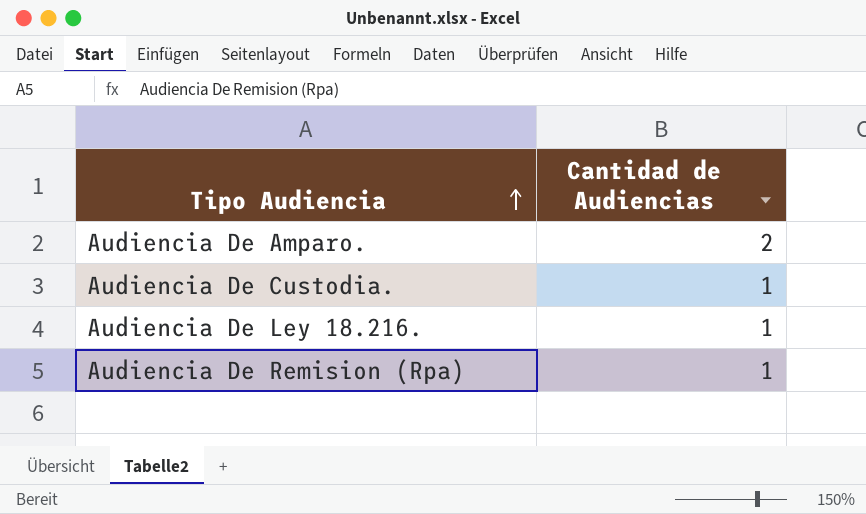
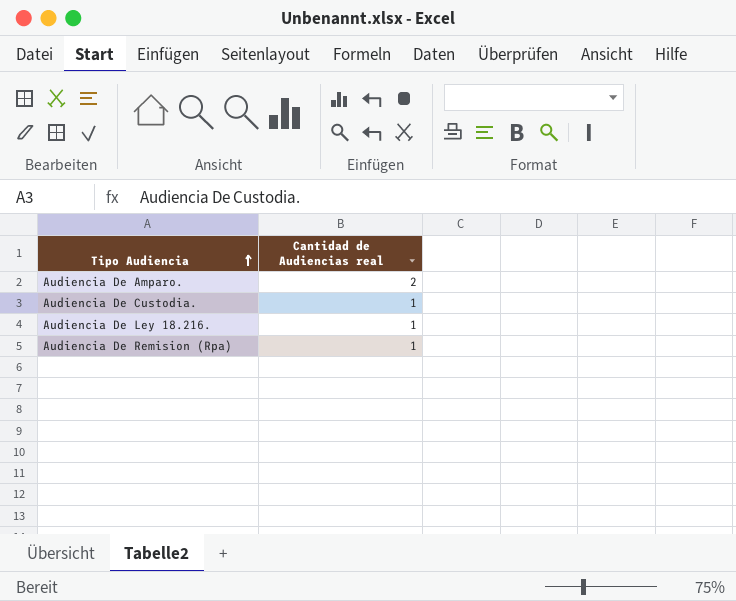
column name: Cantidad de Audiencias -> Cantidad de Audiencias real

